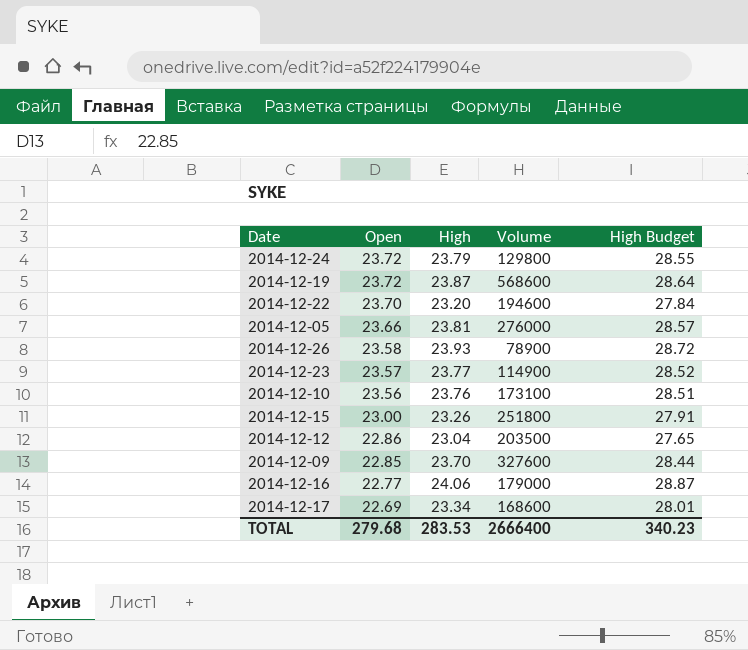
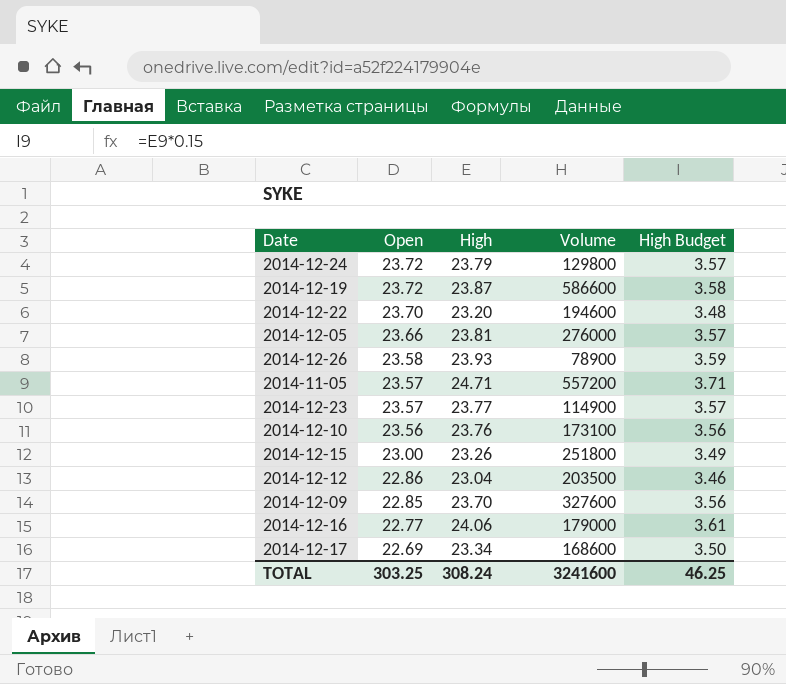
column High Budget | formula: [High] * 1.2 -> [High] * 0.15
2014-12-19 | Volume: 568600 -> 586600
row 2014-11-05: none -> 23.57 | 24.71 | 557200 | 3.71
TOTAL | Open: 279.68 -> 303.25
TOTAL | High: 283.53 -> 308.24
TOTAL | Volume: 2666400 -> 3241600
TOTAL | High Budget: 340.23 -> 46.25

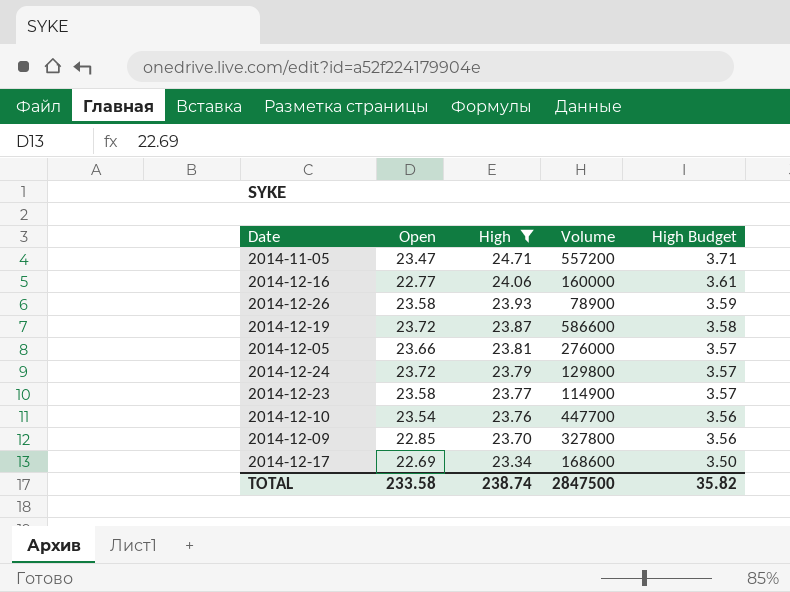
filter: none -> High >= 23.34
row order: Open descending -> High descending
2014-11-05 | Open: 23.57 -> 23.47
2014-12-16 | Volume: 179000 -> 160000
2014-12-23 | Open: 23.57 -> 23.58
2014-12-10 | Open: 23.56 -> 23.54
2014-12-10 | Volume: 173100 -> 447700
2014-12-09 | Volume: 327600 -> 327800
TOTAL | Open: 303.25 -> 233.58
TOTAL | High: 308.24 -> 238.74
TOTAL | Volume: 3241600 -> 2847500
TOTAL | High Budget: 46.25 -> 35.82

